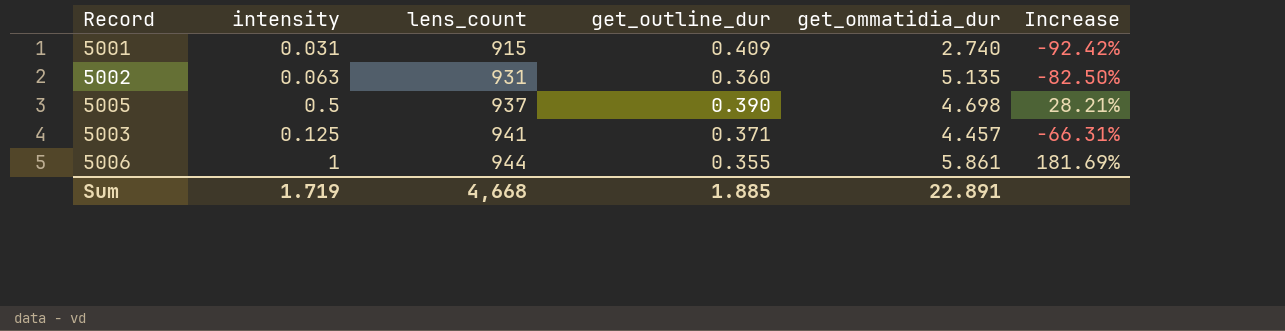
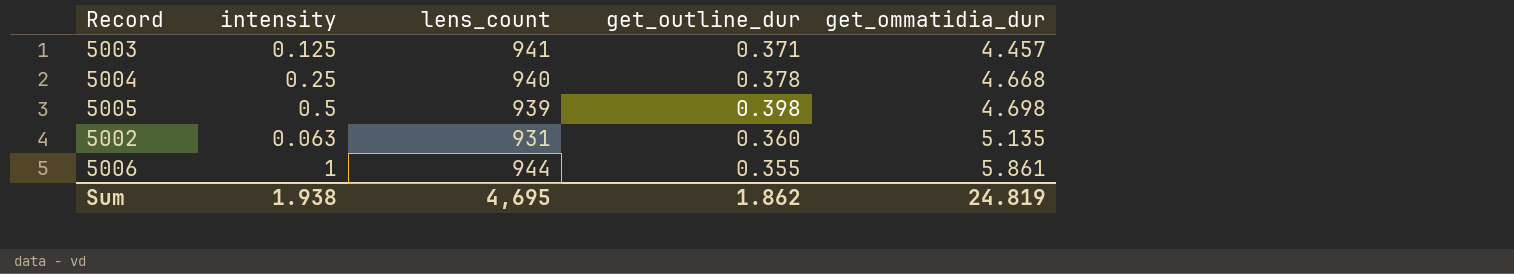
row order: lens_count ascending -> get_ommatidia_dur ascending
column Increase | formula: ([intensity] - [get_outline_dur]) / [get_outline_dur] -> none
row 5001: 0.031 | 915 | 0.409 | 2.740 | -92.42% -> none
row 5004: none -> 0.25 | 940 | 0.378 | 4.668
5005 | lens_count: 937 -> 939
5005 | get_outline_dur: 0.390 -> 0.398
Sum | intensity: 1.719 -> 1.938
Sum | lens_count: 4,668 -> 4,695
Sum | get_outline_dur: 1.885 -> 1.862
Sum | get_ommatidia_dur: 22.891 -> 24.819

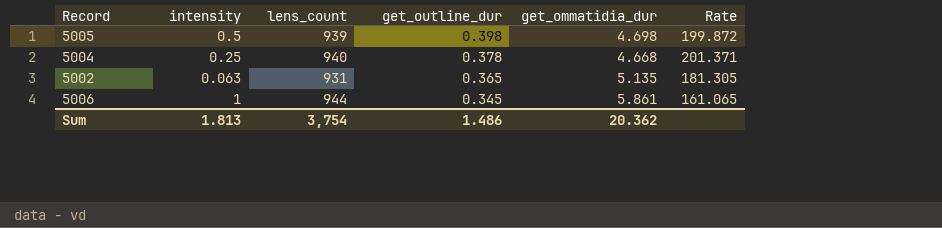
row order: get_ommatidia_dur ascending -> get_outline_dur descending
column Rate | formula: none -> [lens_count] / [get_ommatidia_dur]
row 5003: 0.125 | 941 | 0.371 | 4.457 -> none
5002 | get_outline_dur: 0.360 -> 0.365
5006 | get_outline_dur: 0.355 -> 0.345
Sum | intensity: 1.938 -> 1.813
Sum | lens_count: 4,695 -> 3,754
Sum | get_outline_dur: 1.862 -> 1.486
Sum | get_ommatidia_dur: 24.819 -> 20.362

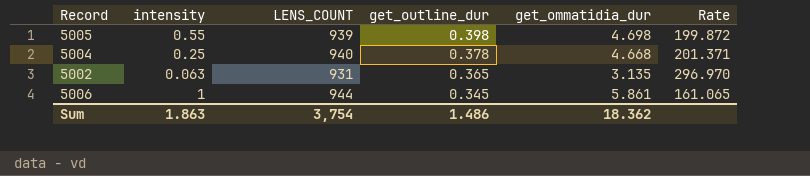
column name: lens_count -> LENS_COUNT
5005 | intensity: 0.5 -> 0.55
5002 | get_ommatidia_dur: 5.135 -> 3.135
5002 | Rate: 181.305 -> 296.970
Sum | intensity: 1.813 -> 1.863
Sum | get_ommatidia_dur: 20.362 -> 18.362

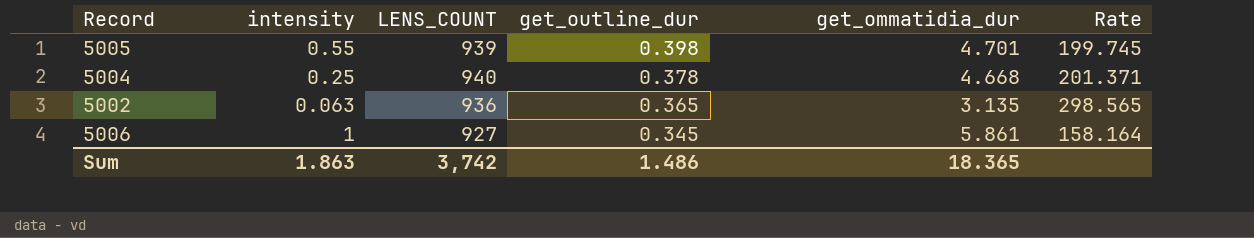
5005 | get_ommatidia_dur: 4.698 -> 4.701
5005 | Rate: 199.872 -> 199.745
5002 | LENS_COUNT: 931 -> 936
5002 | Rate: 296.970 -> 298.565
5006 | LENS_COUNT: 944 -> 927
5006 | Rate: 161.065 -> 158.164
Sum | LENS_COUNT: 3,754 -> 3,742
Sum | get_ommatidia_dur: 18.362 -> 18.365

